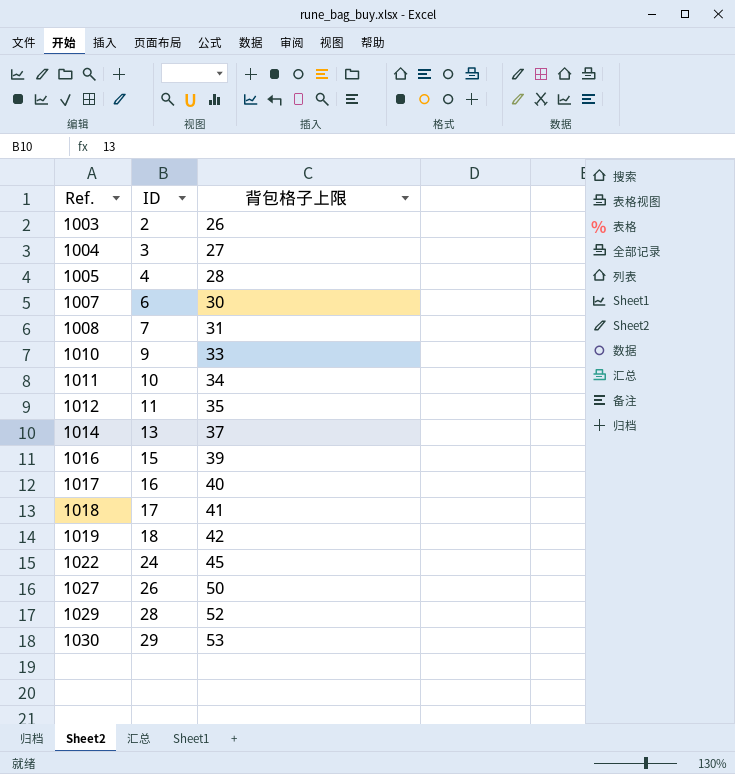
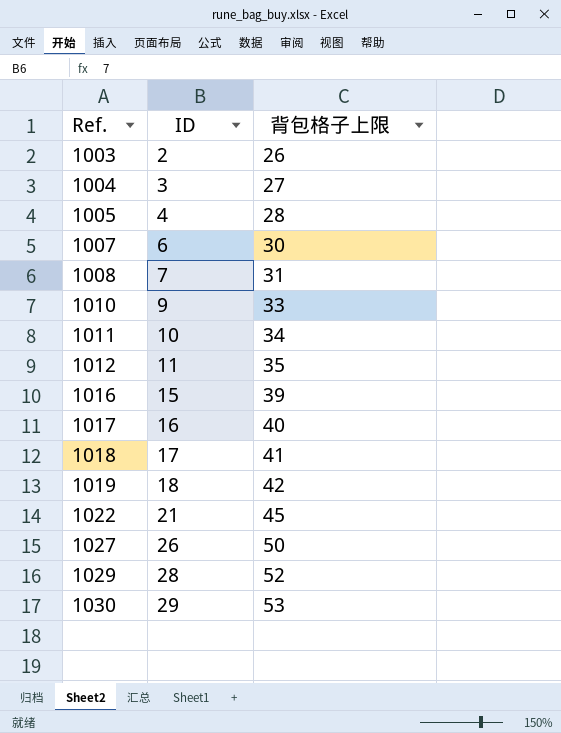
row 1014: 13 | 37 -> none
1022 | ID: 24 -> 21

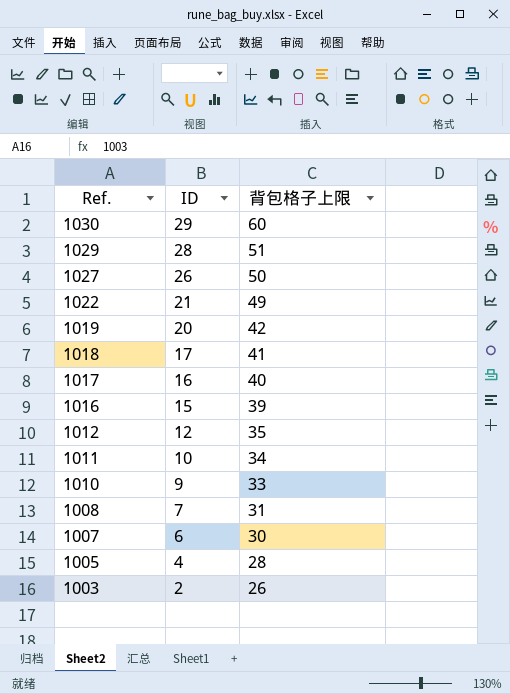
row order: Ref. ascending -> Ref. descending
row 1004: 3 | 27 -> none
1030 | 背包格子上限: 53 -> 60
1029 | 背包格子上限: 52 -> 51
1022 | 背包格子上限: 45 -> 49
1019 | ID: 18 -> 20
1012 | ID: 11 -> 12

